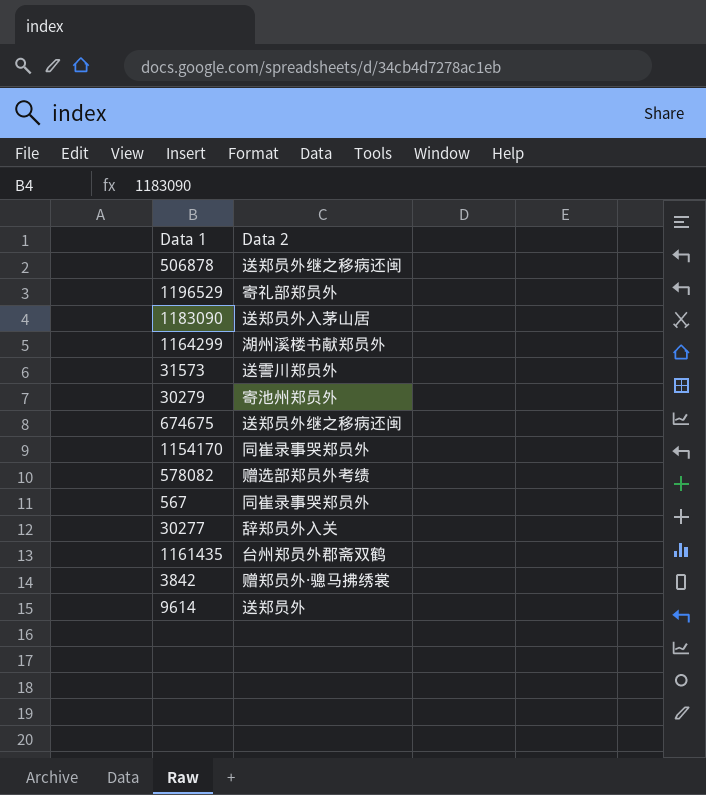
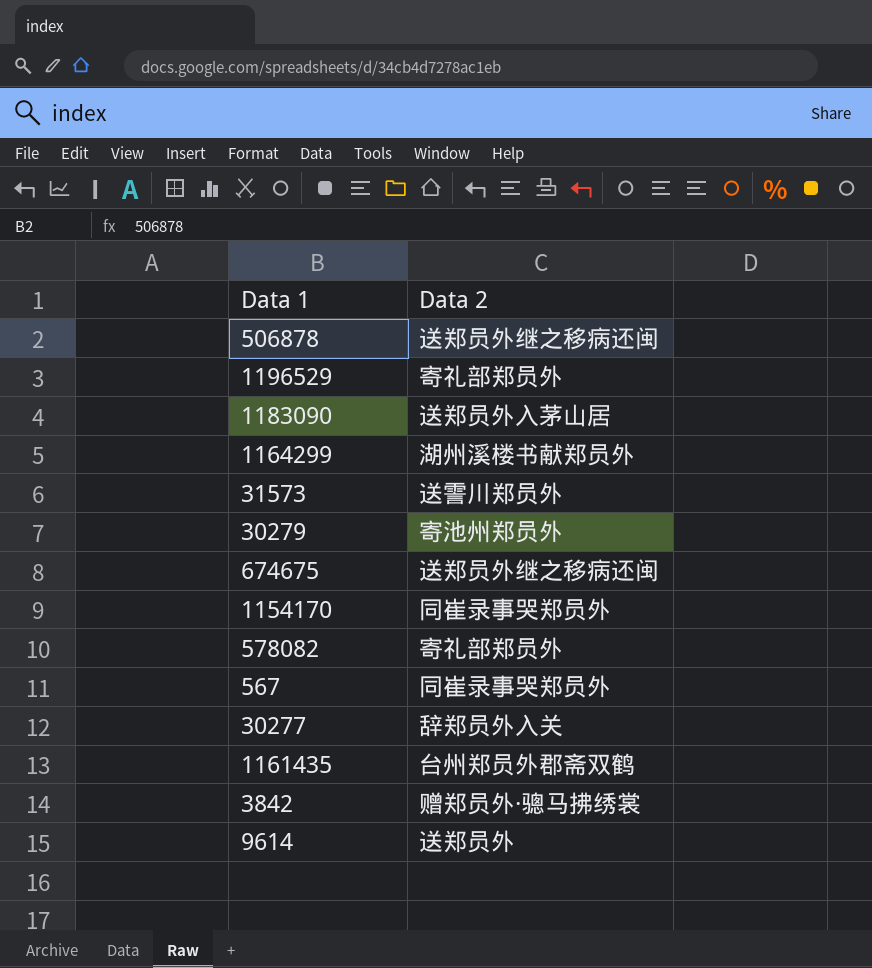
578082 | Data 2: 赠选部郑员外考绩 -> 寄礼部郑员外

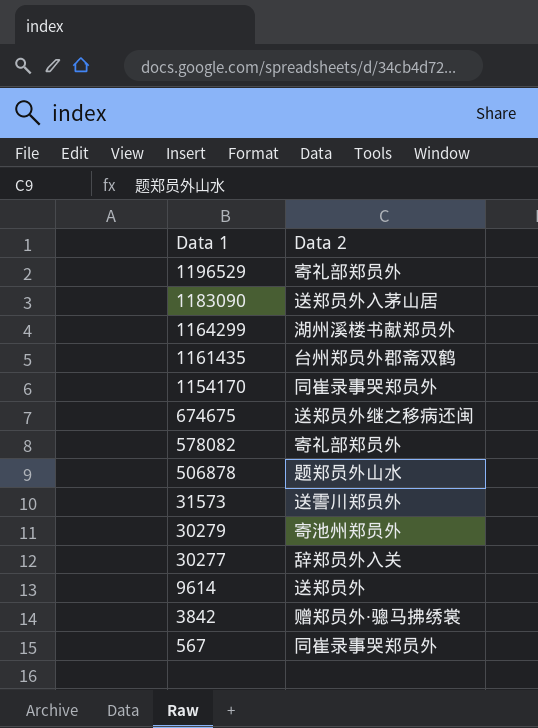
row order: none -> Data 1 descending
506878 | Data 2: 送郑员外继之移病还闽 -> 题郑员外山水

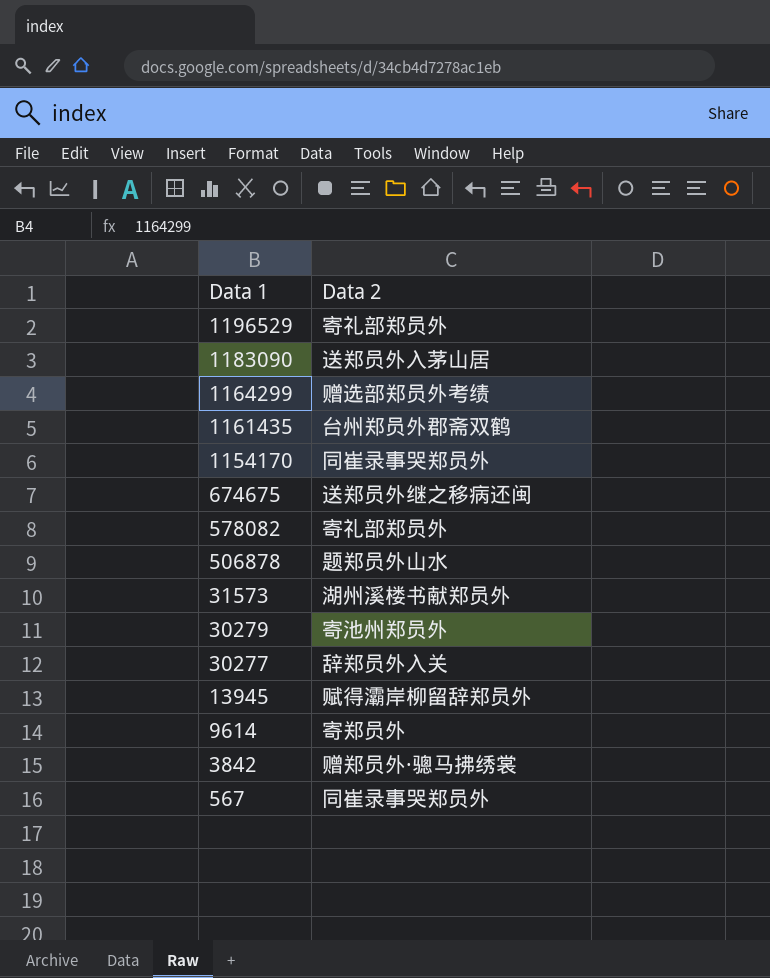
1164299 | Data 2: 湖州溪楼书献郑员外 -> 赠选部郑员外考绩
31573 | Data 2: 送霅川郑员外 -> 湖州溪楼书献郑员外
row 13945: none -> 赋得灞岸柳留辞郑员外
9614 | Data 2: 送郑员外 -> 寄郑员外

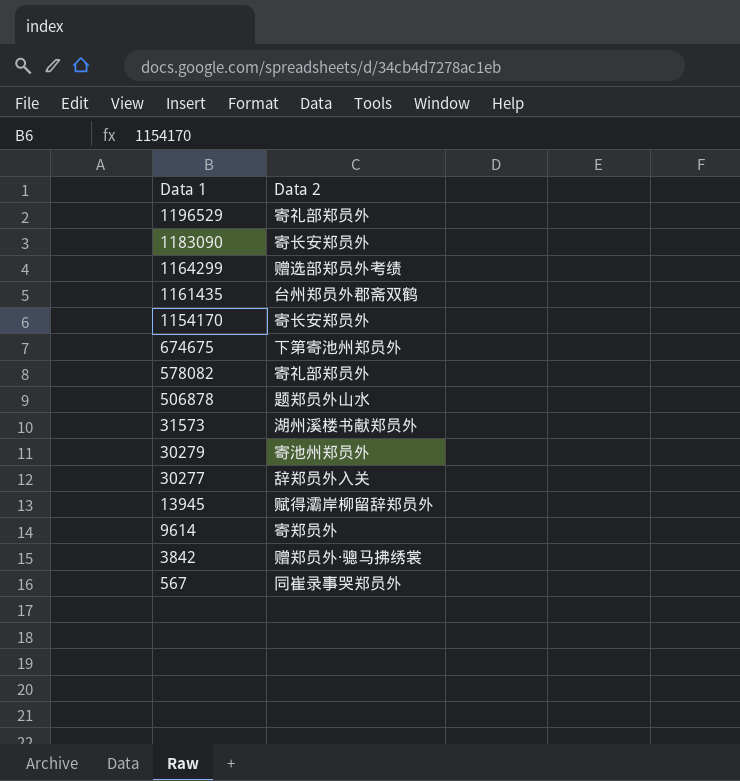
1183090 | Data 2: 送郑员外入茅山居 -> 寄长安郑员外
1154170 | Data 2: 同崔录事哭郑员外 -> 寄长安郑员外
674675 | Data 2: 送郑员外继之移病还闽 -> 下第寄池州郑员外

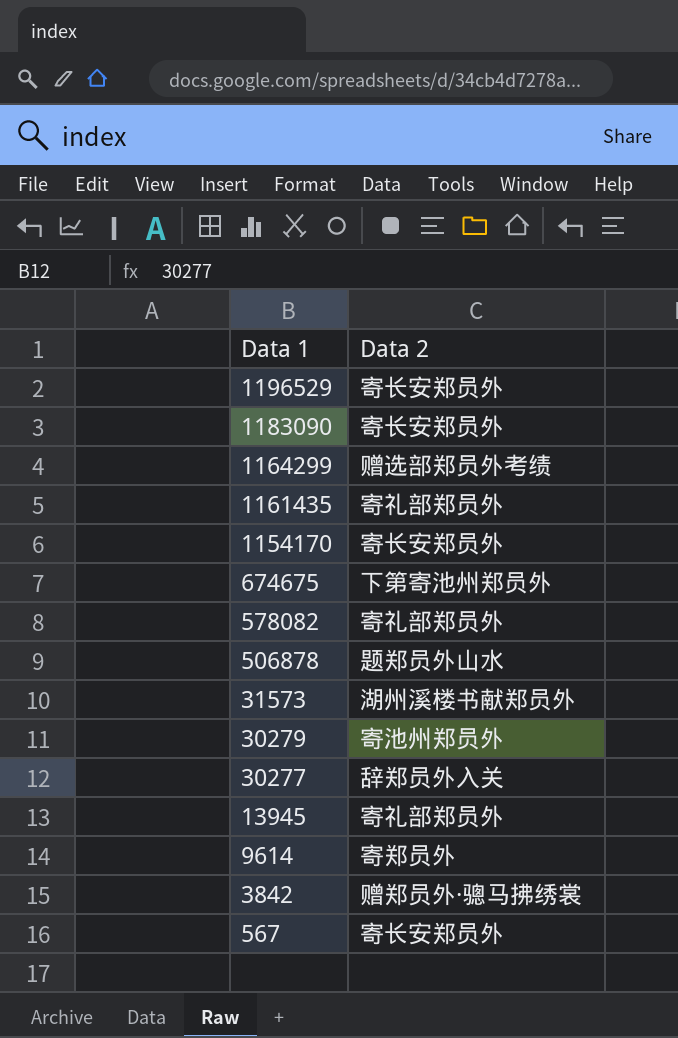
1196529 | Data 2: 寄礼部郑员外 -> 寄长安郑员外
1161435 | Data 2: 台州郑员外郡斋双鹤 -> 寄礼部郑员外
13945 | Data 2: 赋得灞岸柳留辞郑员外 -> 寄礼部郑员外
567 | Data 2: 同崔录事哭郑员外 -> 寄长安郑员外

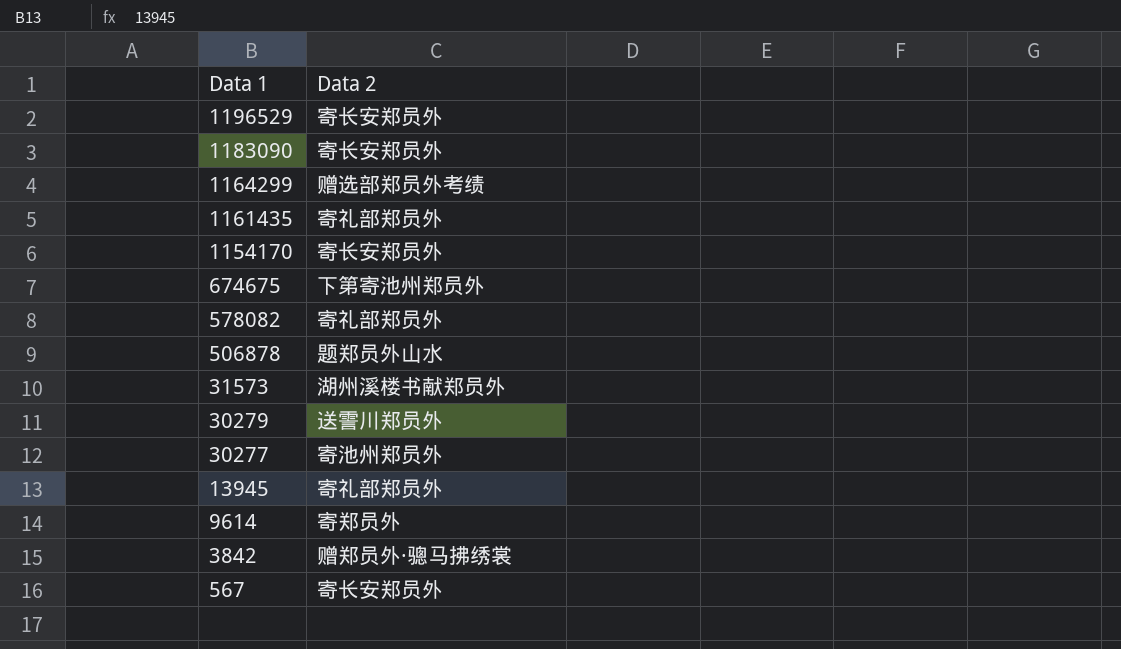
30279 | Data 2: 寄池州郑员外 -> 送霅川郑员外
30277 | Data 2: 辞郑员外入关 -> 寄池州郑员外

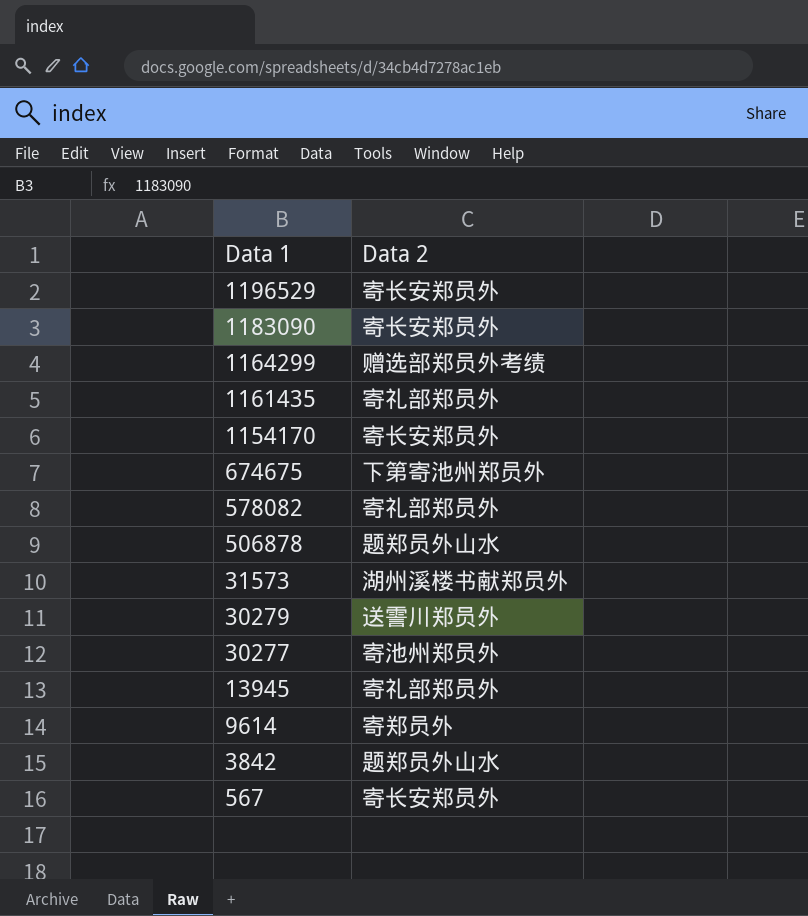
3842 | Data 2: 赠郑员外·骢马拂绣裳 -> 题郑员外山水

